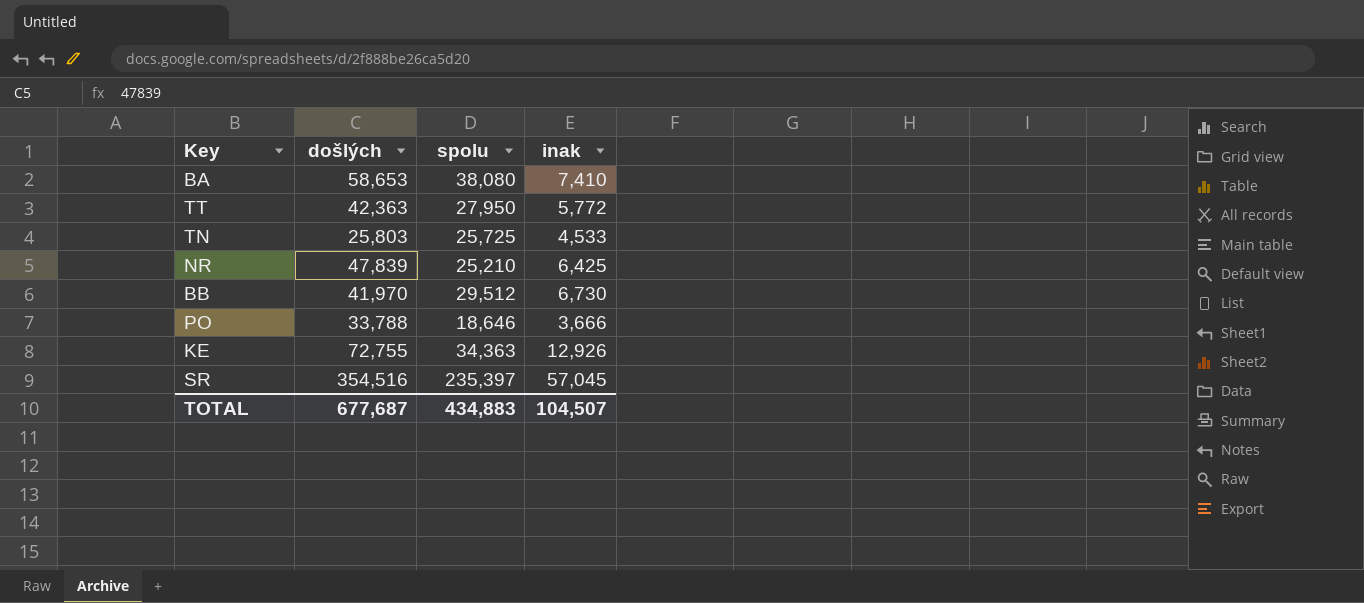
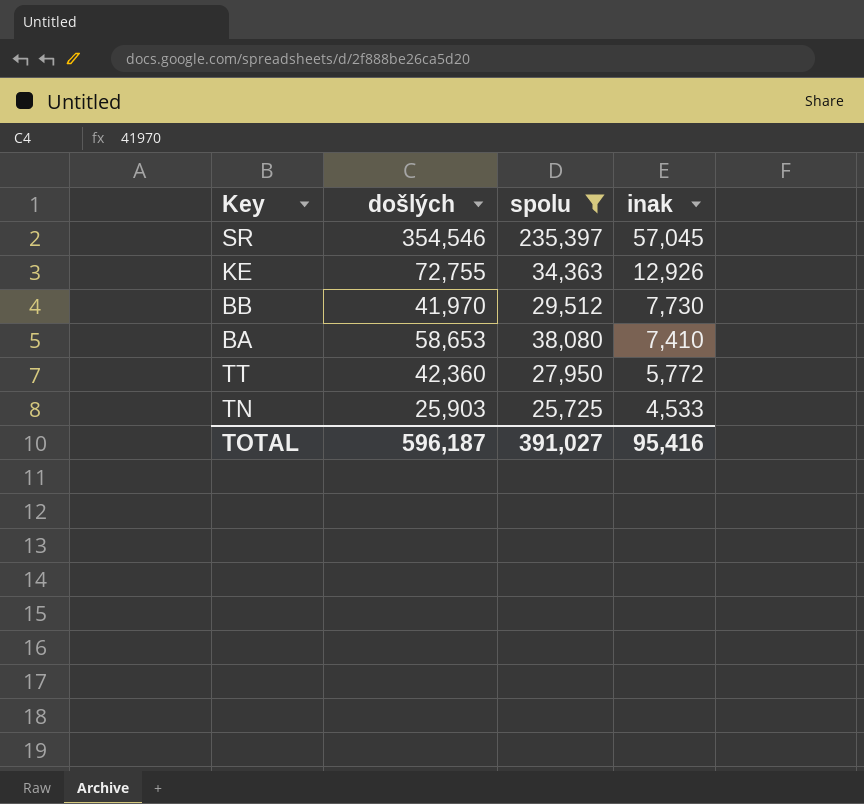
filter: none -> spolu >= 25,725
row order: none -> inak descending
SR | došlých: 354,516 -> 354,546
BB | inak: 6,730 -> 7,730
TT | došlých: 42,363 -> 42,360
TN | došlých: 25,803 -> 25,903
TOTAL | došlých: 677,687 -> 596,187
TOTAL | spolu: 434,883 -> 391,027
TOTAL | inak: 104,507 -> 95,416

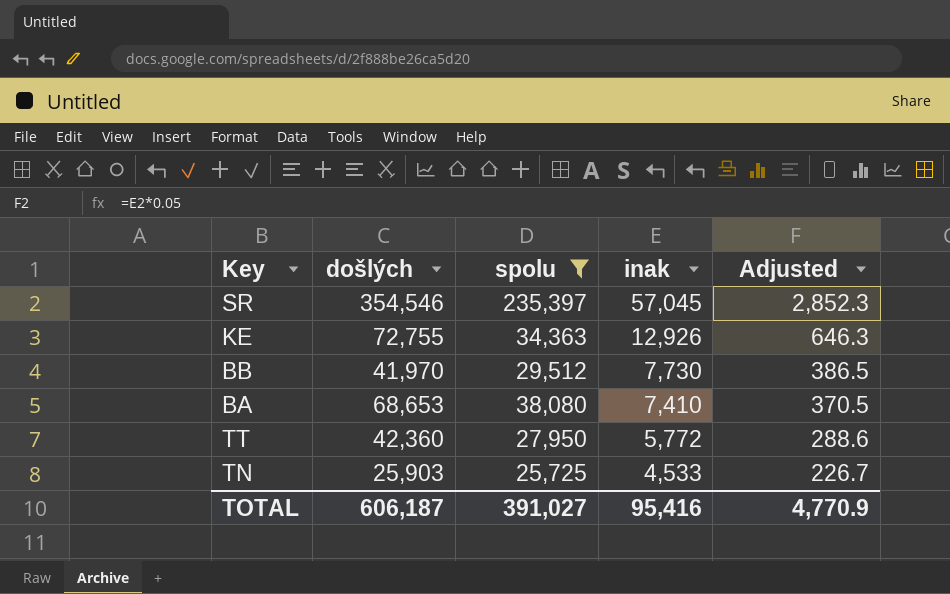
column Adjusted | formula: none -> [inak] * 0.05
BA | došlých: 58,653 -> 68,653
TOTAL | došlých: 596,187 -> 606,187

